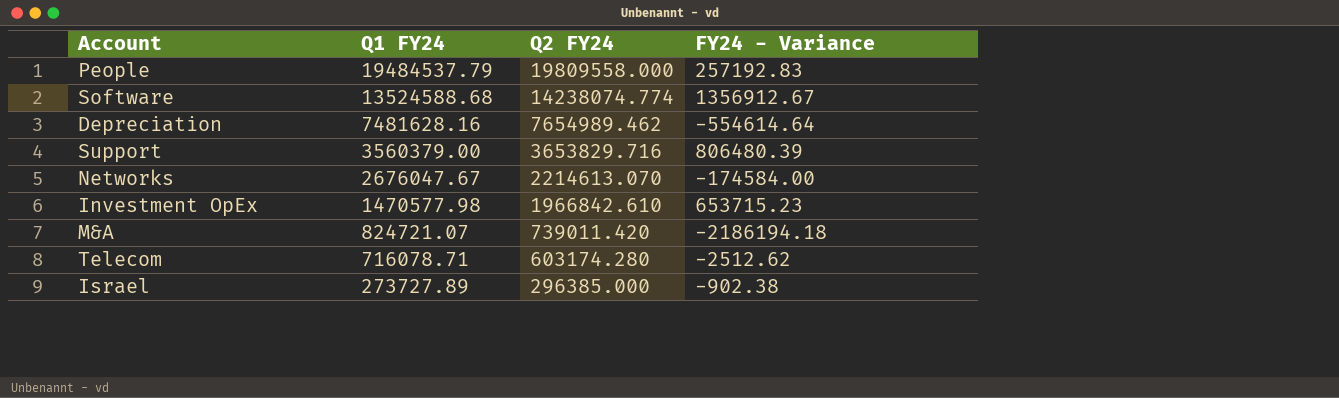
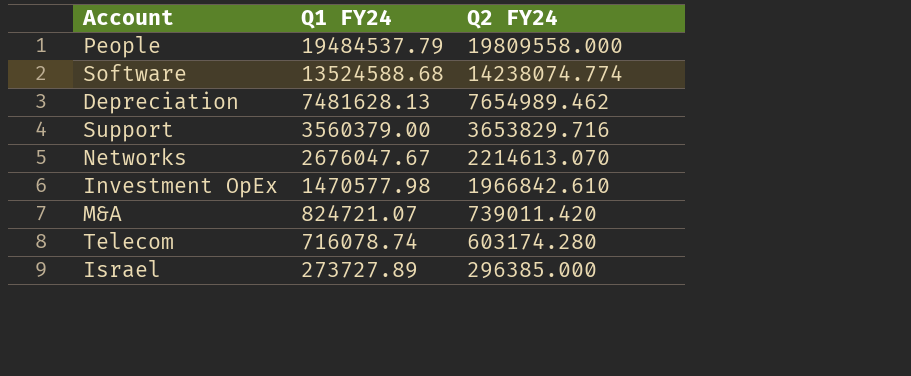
column FY24 - Variance | position: 4 -> none
Depreciation | Q1 FY24: 7481628.16 -> 7481628.13
Telecom | Q1 FY24: 716078.71 -> 716078.74

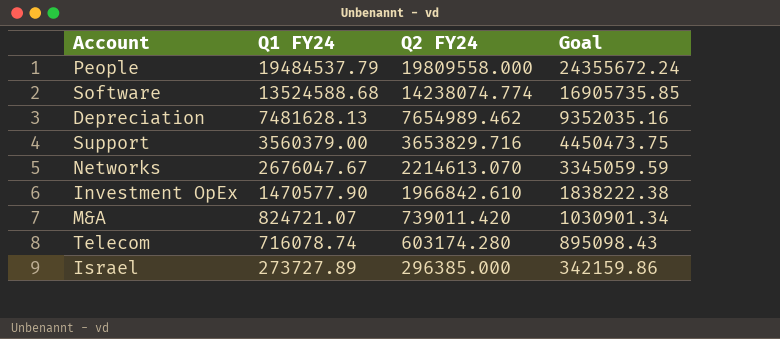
column Goal | formula: none -> [Q1 FY24] * 1.25
Investment OpEx | Q1 FY24: 1470577.98 -> 1470577.90

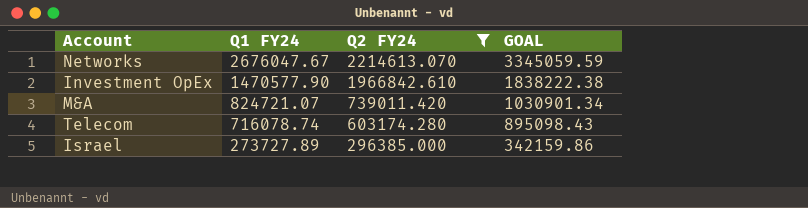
filter: none -> Q2 FY24 <= 2214613.070
column name: Goal -> GOAL

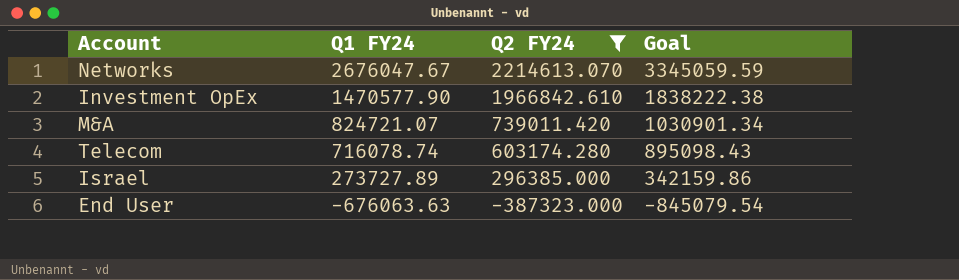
column name: GOAL -> Goal
row End User: none -> -676063.63 | -387323.000 | -845079.54

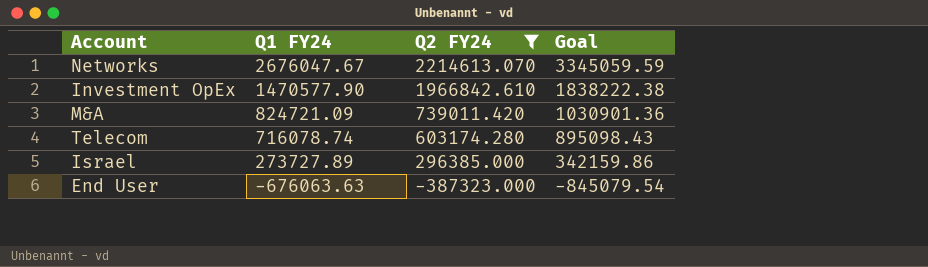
M&A | Q1 FY24: 824721.07 -> 824721.09
M&A | Goal: 1030901.34 -> 1030901.36

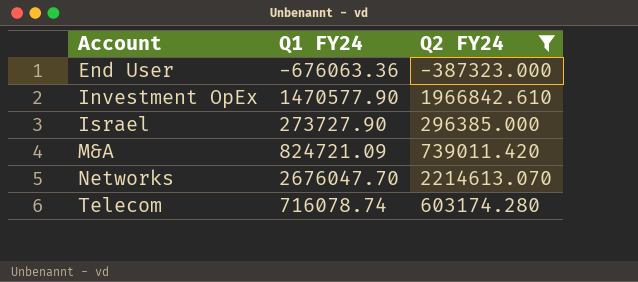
row order: Q1 FY24 descending -> Account ascending
column Goal | formula: [Q1 FY24] * 1.25 -> none
End User | Q1 FY24: -676063.63 -> -676063.36
Israel | Q1 FY24: 273727.89 -> 273727.90
Networks | Q1 FY24: 2676047.67 -> 2676047.70

